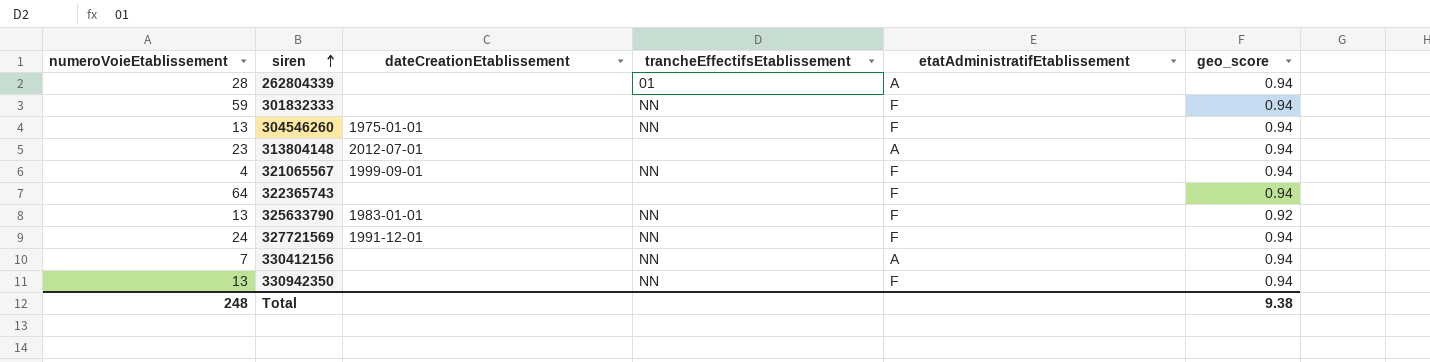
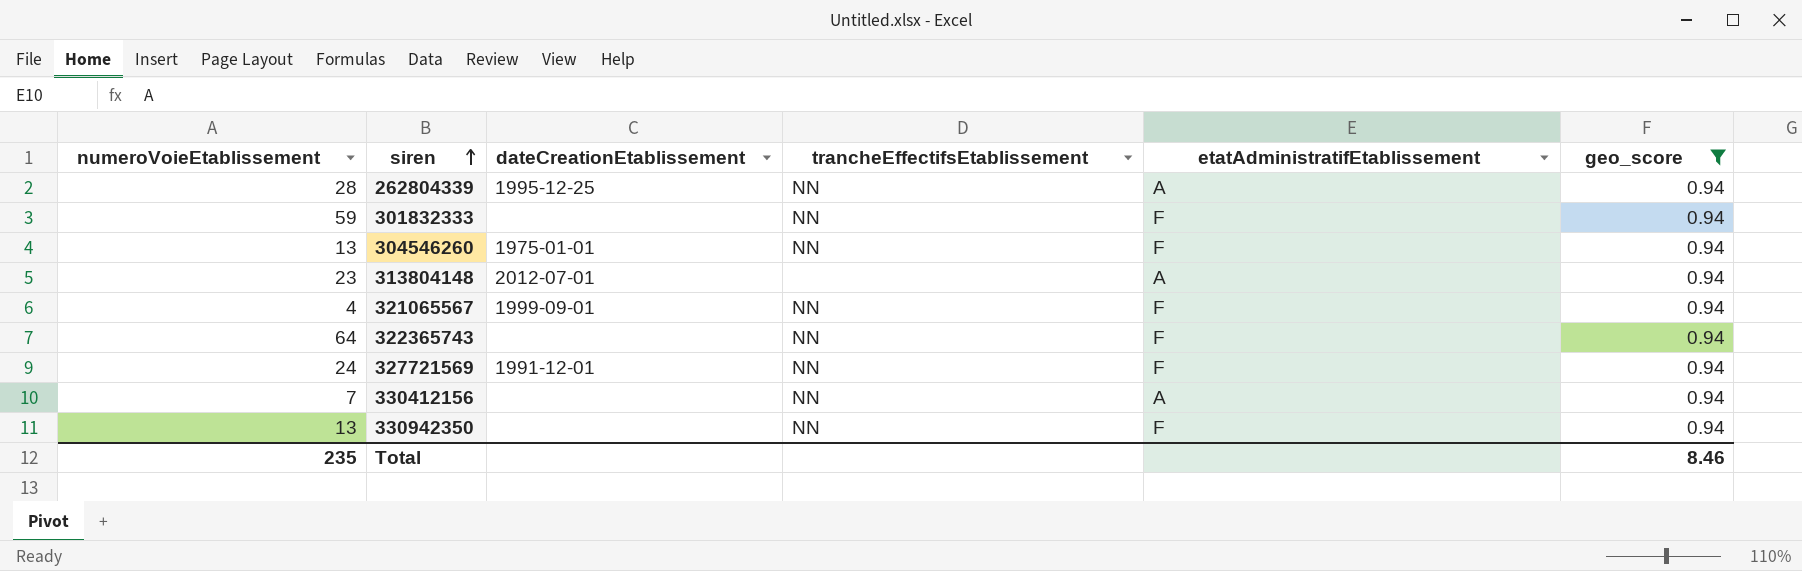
filter: none -> geo_score = 0.94
262804339 | dateCreationEtablissement: none -> 1995-12-25
262804339 | trancheEffectifsEtablissement: 01 -> NN
322365743 | trancheEffectifsEtablissement: none -> NN
Total | numeroVoieEtablissement: 248 -> 235
Total | geo_score: 9.38 -> 8.46

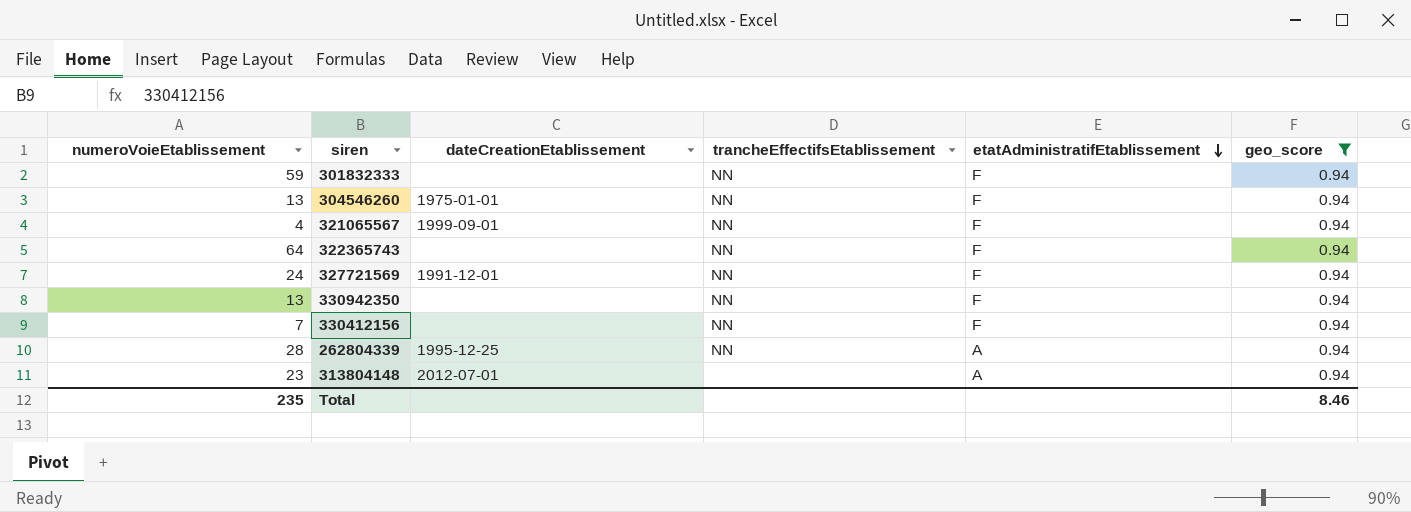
row order: siren ascending -> etatAdministratifEtablissement descending
330412156 | etatAdministratifEtablissement: A -> F

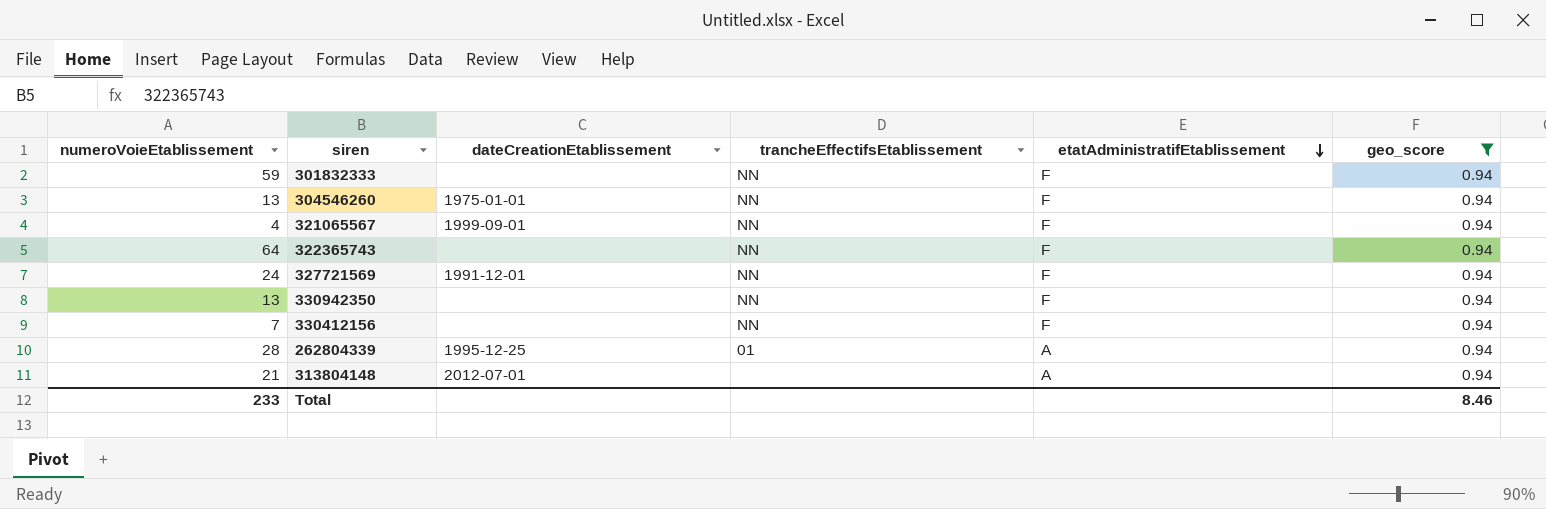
262804339 | trancheEffectifsEtablissement: NN -> 01
313804148 | numeroVoieEtablissement: 23 -> 21
Total | numeroVoieEtablissement: 235 -> 233

